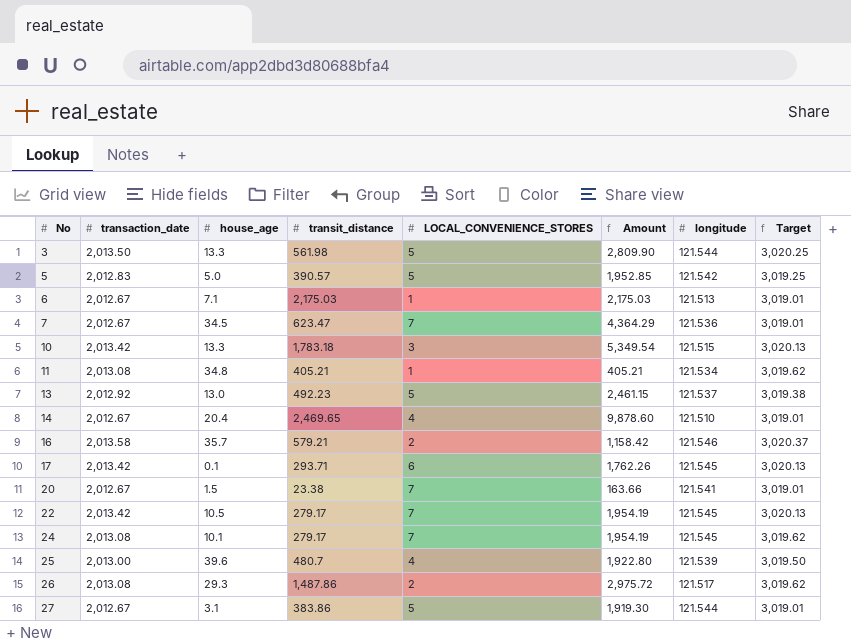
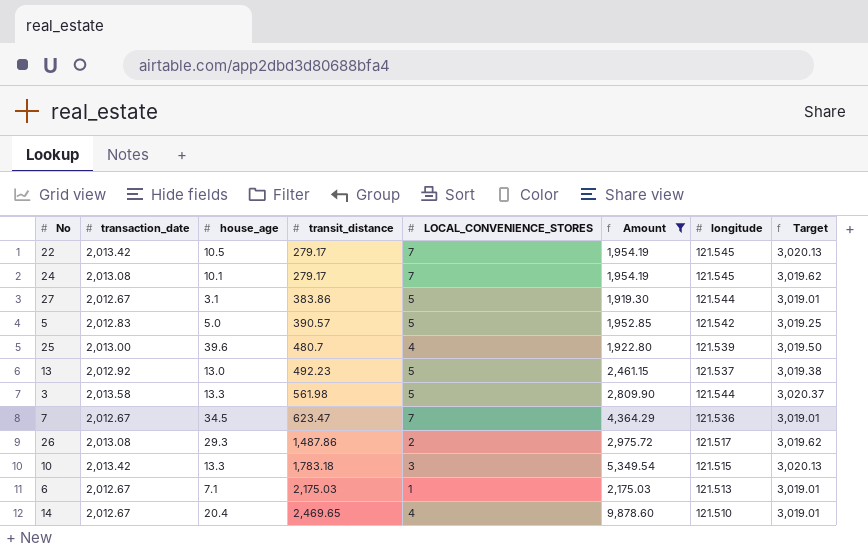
filter: none -> Amount >= 1,919.30
row order: No ascending -> transit_distance ascending
3 | transaction_date: 2,013.50 -> 2,013.58
3 | Target: 3,020.25 -> 3,020.37

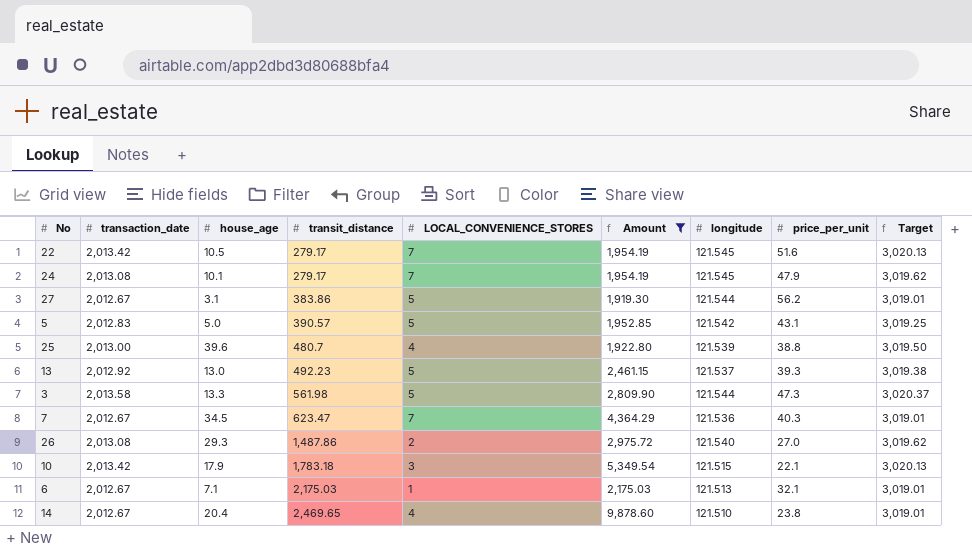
column price_per_unit | position: none -> 8
26 | longitude: 121.517 -> 121.540
10 | house_age: 13.3 -> 17.9

